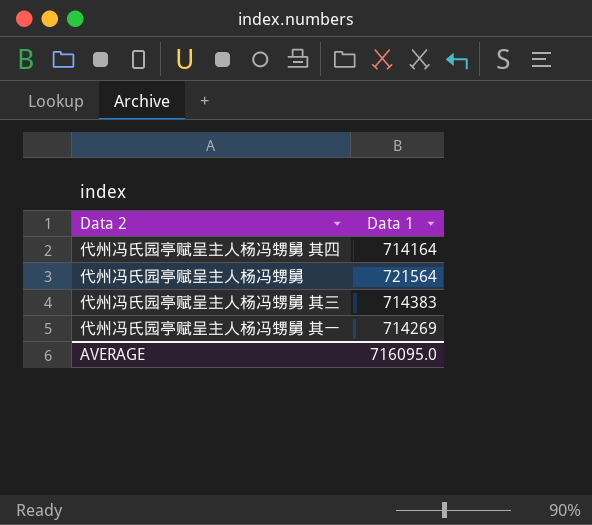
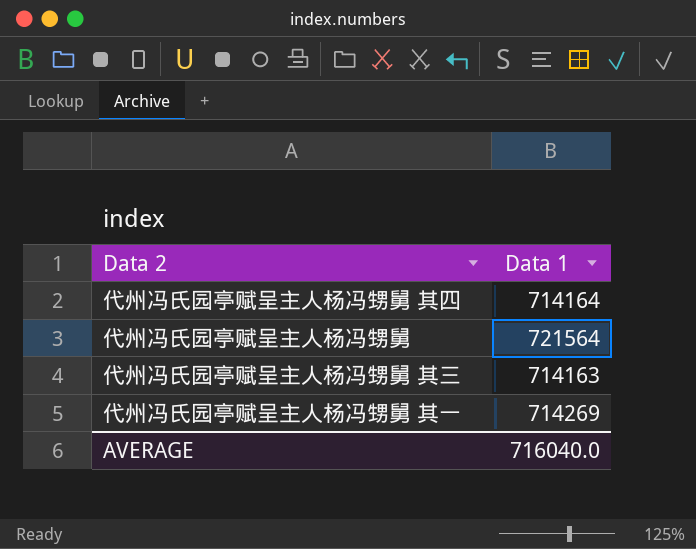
代州冯氏园亭赋呈主人杨冯甥舅 其三 | Data 1: 714383 -> 714163
AVERAGE | Data 1: 716095.0 -> 716040.0

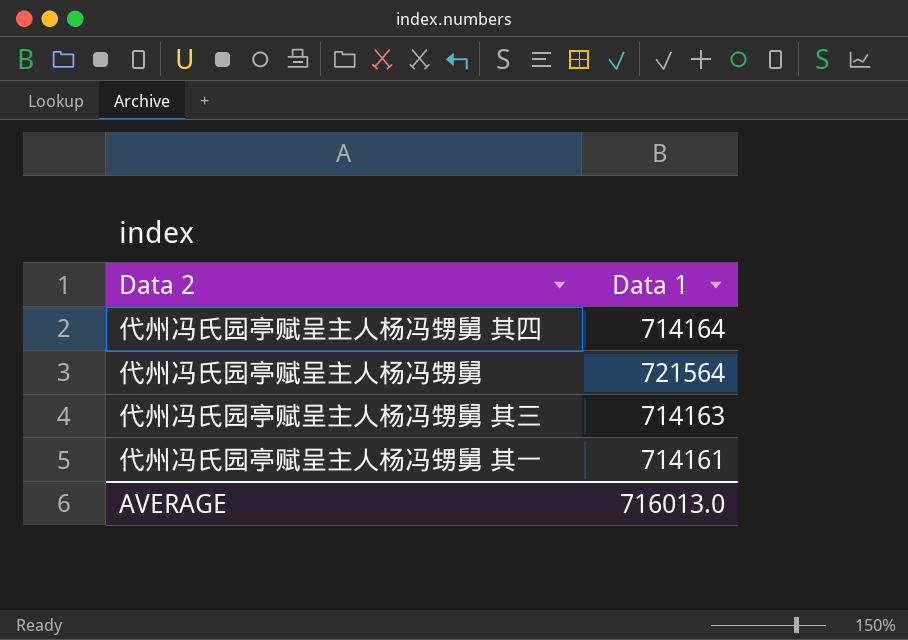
代州冯氏园亭赋呈主人杨冯甥舅 其一 | Data 1: 714269 -> 714161
AVERAGE | Data 1: 716040.0 -> 716013.0

